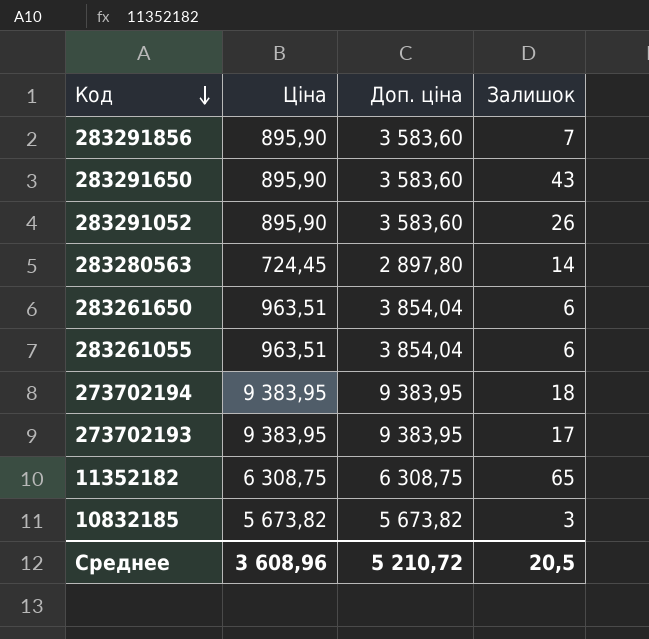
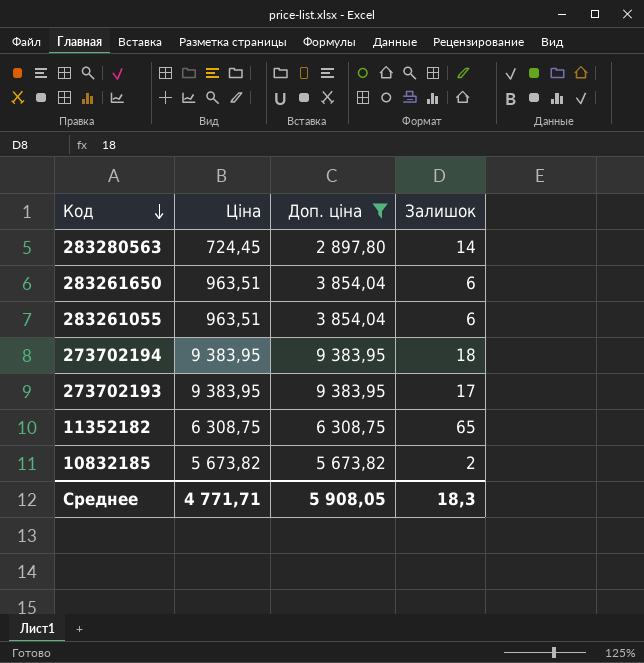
filter: none -> Доп. ціна != 3 583,60
10832185 | Залишок: 3 -> 2
Среднее | Ціна: 3 608,96 -> 4 771,71
Среднее | Доп. ціна: 5 210,72 -> 5 908,05
Среднее | Залишок: 20,5 -> 18,3

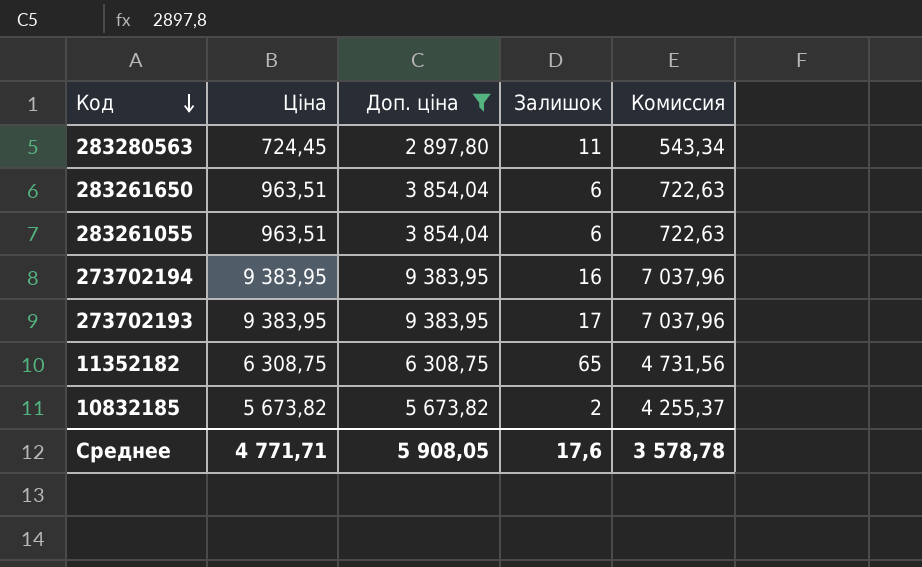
column Комиссия | formula: none -> [Ціна] * 0,75
283280563 | Залишок: 14 -> 11
273702194 | Залишок: 18 -> 16
Среднее | Залишок: 18,3 -> 17,6

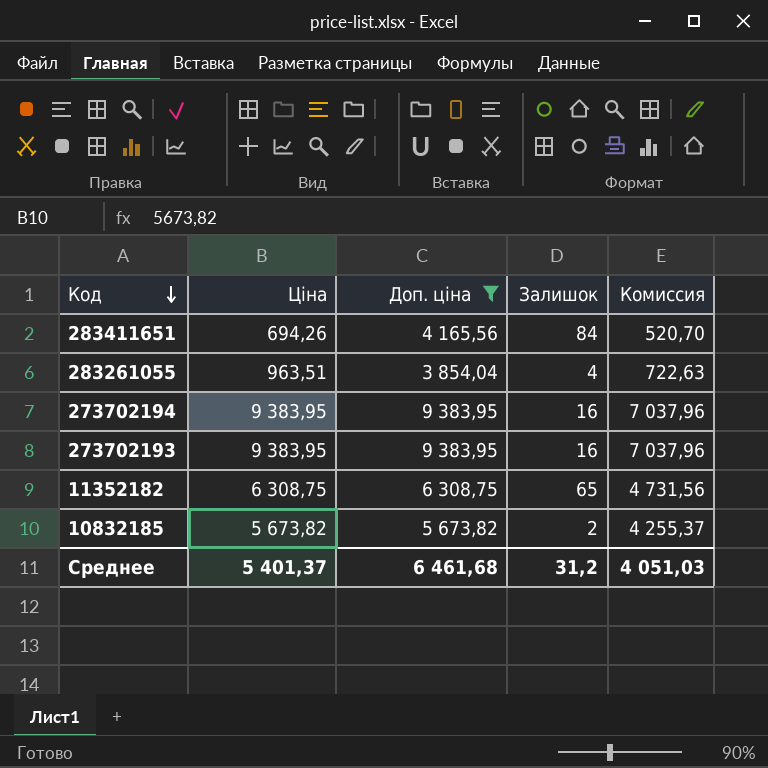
row 283280563: 724,45 | 2 897,80 | 11 | 543,34 -> none
row 283261650: 963,51 | 3 854,04 | 6 | 722,63 -> none
row 283411651: none -> 694,26 | 4 165,56 | 84 | 520,70
283261055 | Залишок: 6 -> 4
273702193 | Залишок: 17 -> 16
Среднее | Ціна: 4 771,71 -> 5 401,37
Среднее | Доп. ціна: 5 908,05 -> 6 461,68
Среднее | Залишок: 17,6 -> 31,2
Среднее | Комиссия: 3 578,78 -> 4 051,03

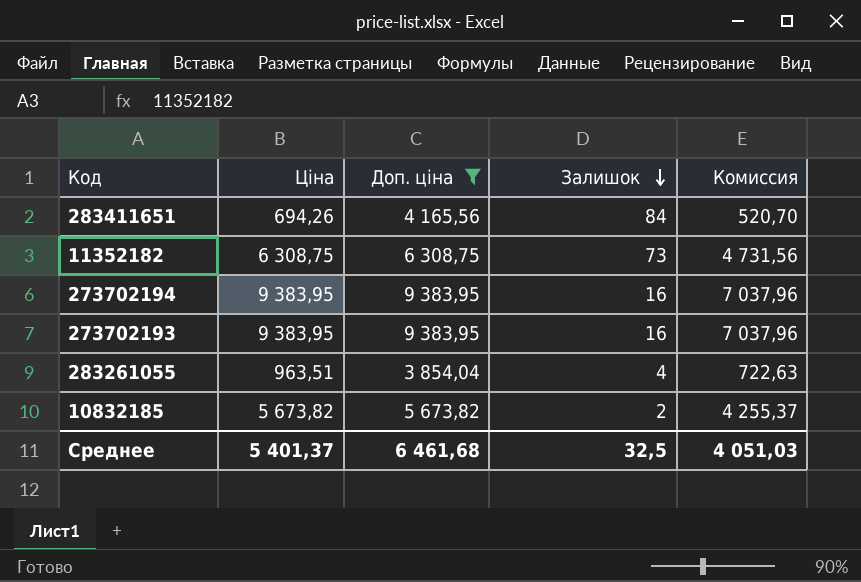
row order: Код descending -> Залишок descending
11352182 | Залишок: 65 -> 73
Среднее | Залишок: 31,2 -> 32,5

